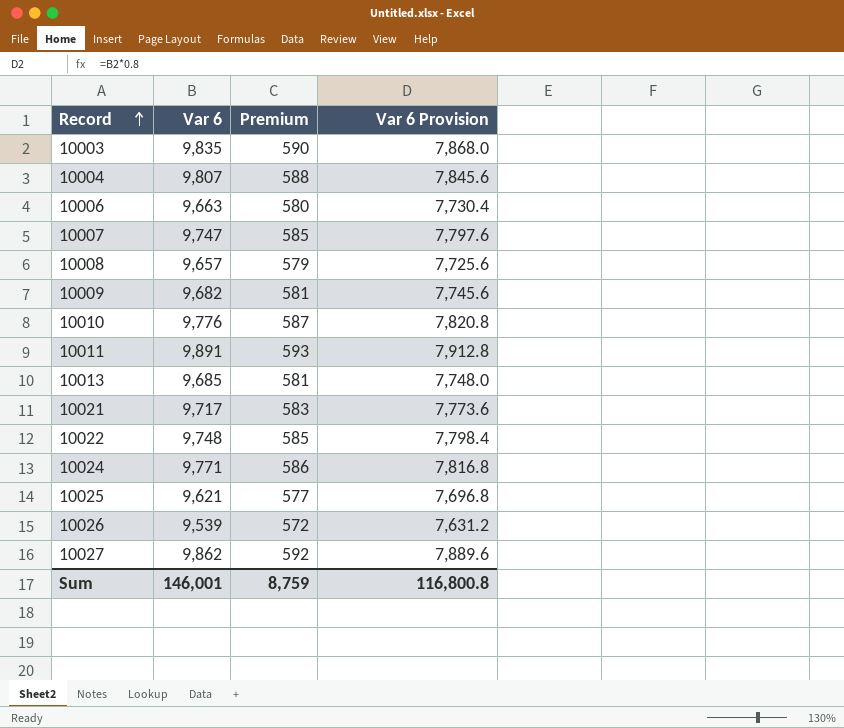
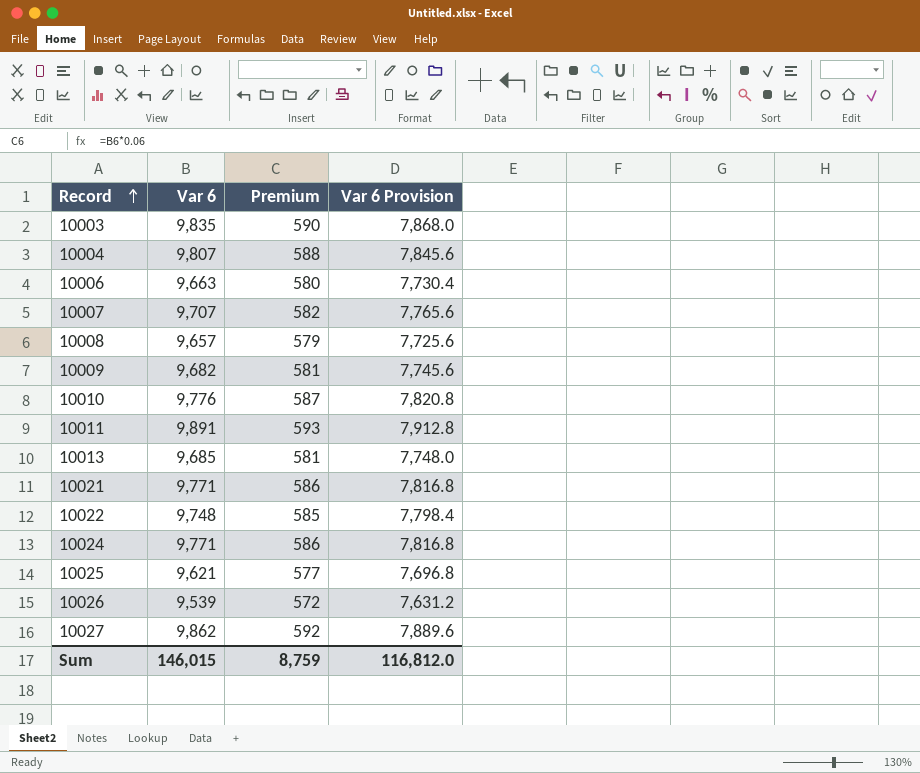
10007 | Var 6: 9,747 -> 9,707
10007 | Premium: 585 -> 582
10007 | Var 6 Provision: 7,797.6 -> 7,765.6
10021 | Var 6: 9,717 -> 9,771
10021 | Premium: 583 -> 586
10021 | Var 6 Provision: 7,773.6 -> 7,816.8
Sum | Var 6: 146,001 -> 146,015
Sum | Var 6 Provision: 116,800.8 -> 116,812.0

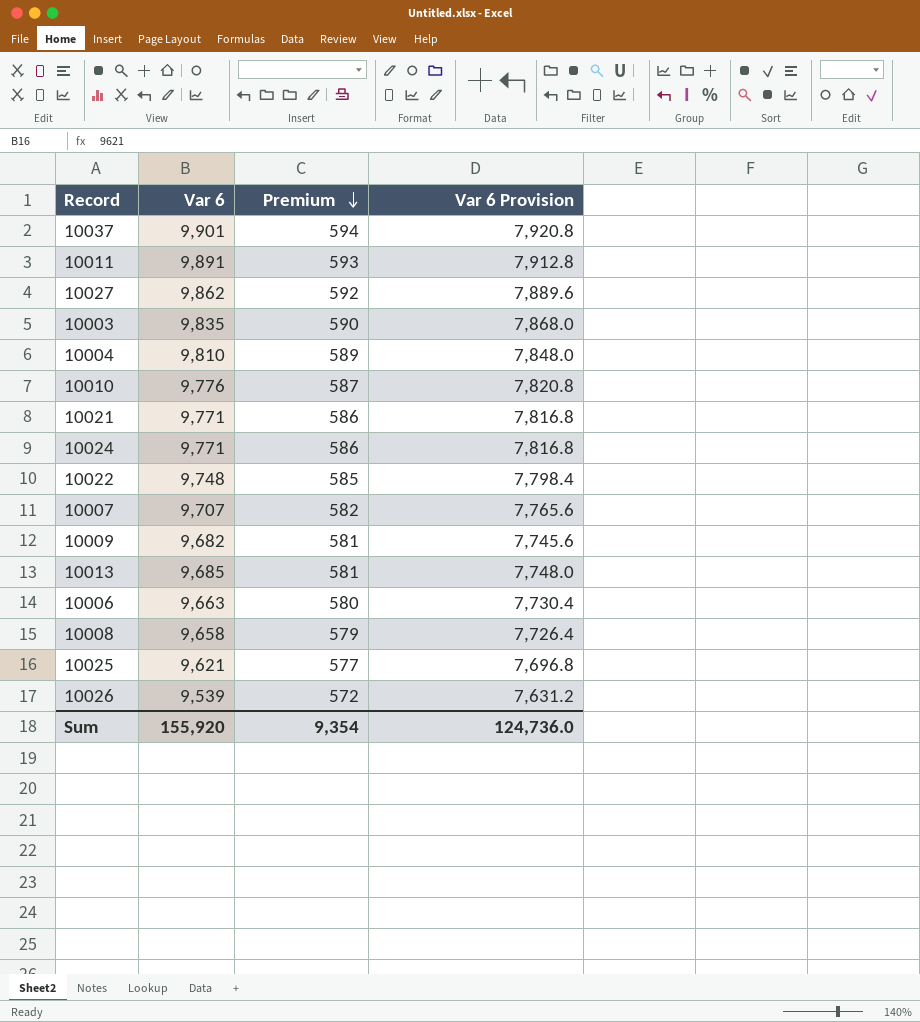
row order: Record ascending -> Premium descending
row 10037: none -> 9,901 | 594 | 7,920.8
10004 | Var 6: 9,807 -> 9,810
10004 | Premium: 588 -> 589
10004 | Var 6 Provision: 7,845.6 -> 7,848.0
10008 | Var 6: 9,657 -> 9,658
10008 | Var 6 Provision: 7,725.6 -> 7,726.4
Sum | Var 6: 146,015 -> 155,920
Sum | Premium: 8,759 -> 9,354
Sum | Var 6 Provision: 116,812.0 -> 124,736.0

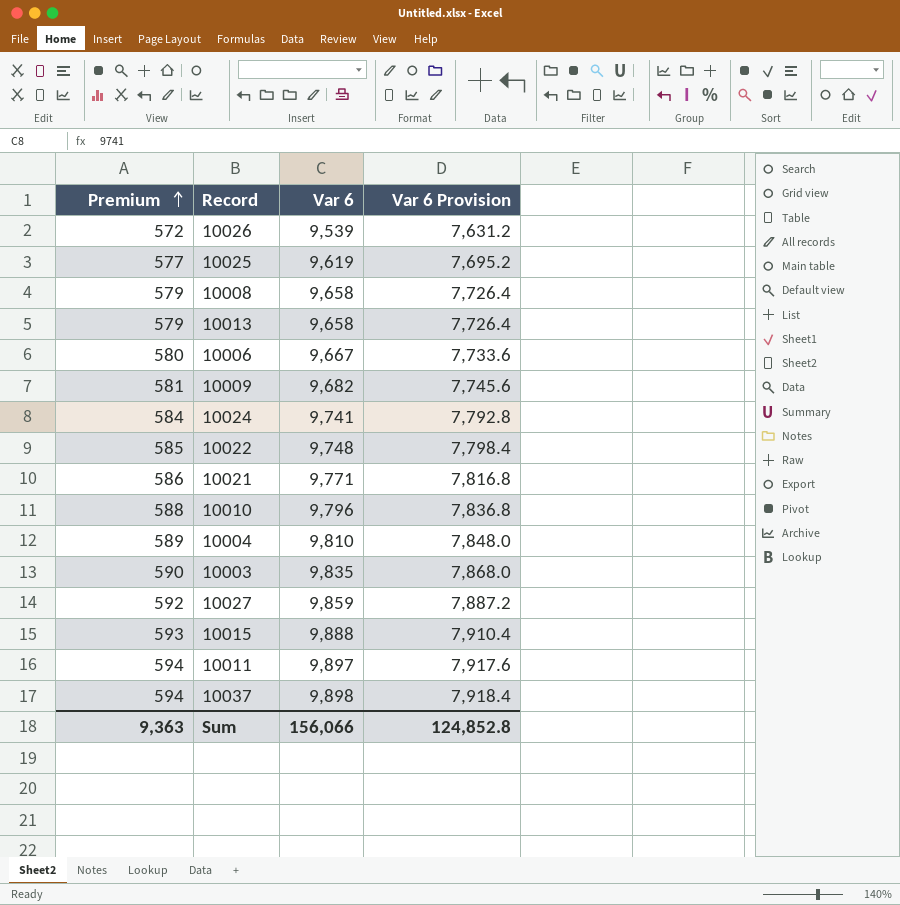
row order: Premium descending -> Premium ascending
column Premium | position: 3 -> 1
row 10007: 9,707 | 582 | 7,765.6 -> none
10025 | Var 6: 9,621 -> 9,619
10025 | Var 6 Provision: 7,696.8 -> 7,695.2
10013 | Premium: 581 -> 579
10013 | Var 6: 9,685 -> 9,658
10013 | Var 6 Provision: 7,748.0 -> 7,726.4
10006 | Var 6: 9,663 -> 9,667
10006 | Var 6 Provision: 7,730.4 -> 7,733.6
10024 | Premium: 586 -> 584
10024 | Var 6: 9,771 -> 9,741
10024 | Var 6 Provision: 7,816.8 -> 7,792.8
10010 | Premium: 587 -> 588
10010 | Var 6: 9,776 -> 9,796
10010 | Var 6 Provision: 7,820.8 -> 7,836.8
10027 | Var 6: 9,862 -> 9,859
10027 | Var 6 Provision: 7,889.6 -> 7,887.2
row 10015: none -> 593 | 9,888 | 7,910.4
10011 | Premium: 593 -> 594
10011 | Var 6: 9,891 -> 9,897
10011 | Var 6 Provision: 7,912.8 -> 7,917.6
10037 | Var 6: 9,901 -> 9,898
10037 | Var 6 Provision: 7,920.8 -> 7,918.4
Sum | Premium: 9,354 -> 9,363
Sum | Var 6: 155,920 -> 156,066
Sum | Var 6 Provision: 124,736.0 -> 124,852.8

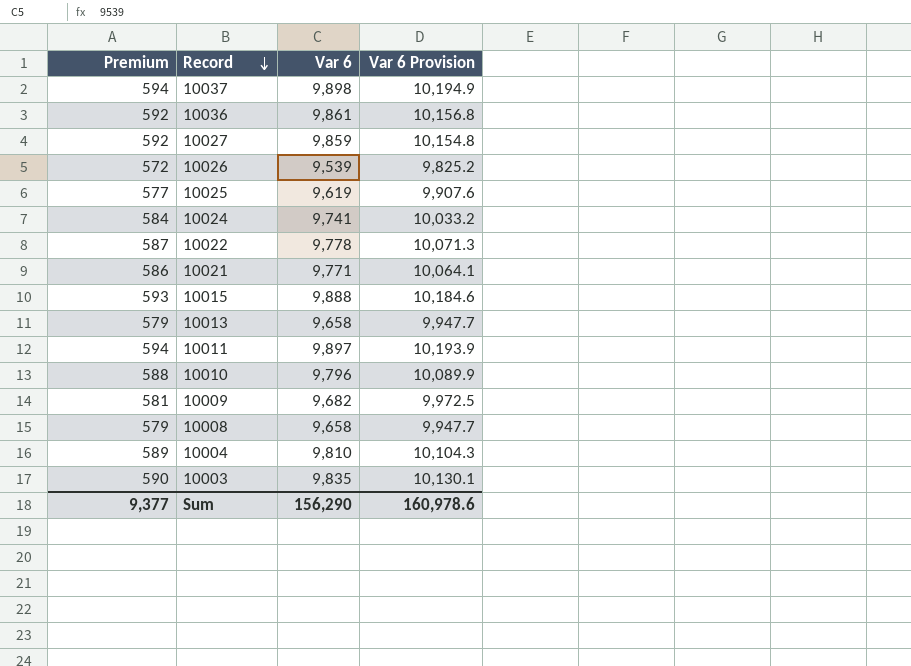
row order: Premium ascending -> Record descending
column Var 6 Provision | formula: [Var 6] * 0.8 -> [Var 6] * 1.03
row 10006: 580 | 9,667 | 7,733.6 -> none
row 10036: none -> 592 | 9,861 | 10,156.8
10022 | Premium: 585 -> 587
10022 | Var 6: 9,748 -> 9,778
Sum | Premium: 9,363 -> 9,377
Sum | Var 6: 156,066 -> 156,290
Sum | Var 6 Provision: 124,852.8 -> 160,978.6

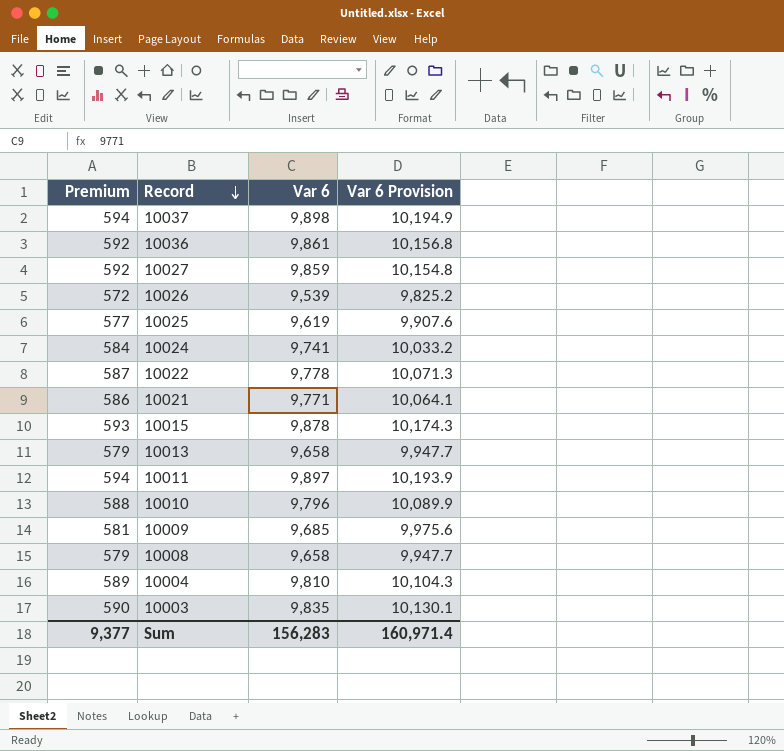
10015 | Var 6: 9,888 -> 9,878
10015 | Var 6 Provision: 10,184.6 -> 10,174.3
10009 | Var 6: 9,682 -> 9,685
10009 | Var 6 Provision: 9,972.5 -> 9,975.6
Sum | Var 6: 156,290 -> 156,283
Sum | Var 6 Provision: 160,978.6 -> 160,971.4

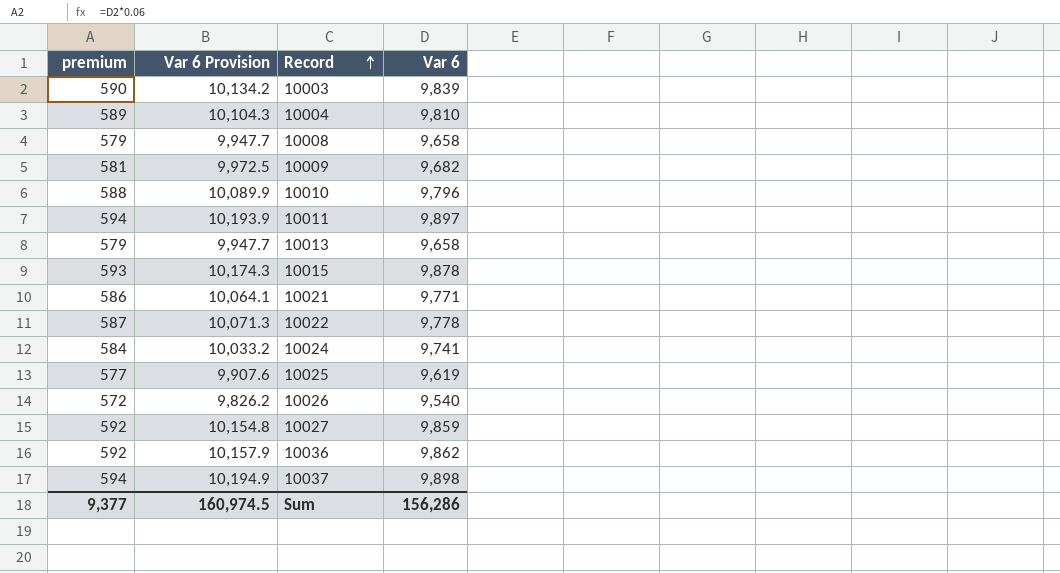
row order: Record descending -> Record ascending
column name: Premium -> premium
column Var 6 Provision | position: 4 -> 2
10003 | Var 6 Provision: 10,130.1 -> 10,134.2
10003 | Var 6: 9,835 -> 9,839
10009 | Var 6 Provision: 9,975.6 -> 9,972.5
10009 | Var 6: 9,685 -> 9,682
10026 | Var 6 Provision: 9,825.2 -> 9,826.2
10026 | Var 6: 9,539 -> 9,540
10036 | Var 6 Provision: 10,156.8 -> 10,157.9
10036 | Var 6: 9,861 -> 9,862
Sum | Var 6 Provision: 160,971.4 -> 160,974.5
Sum | Var 6: 156,283 -> 156,286

